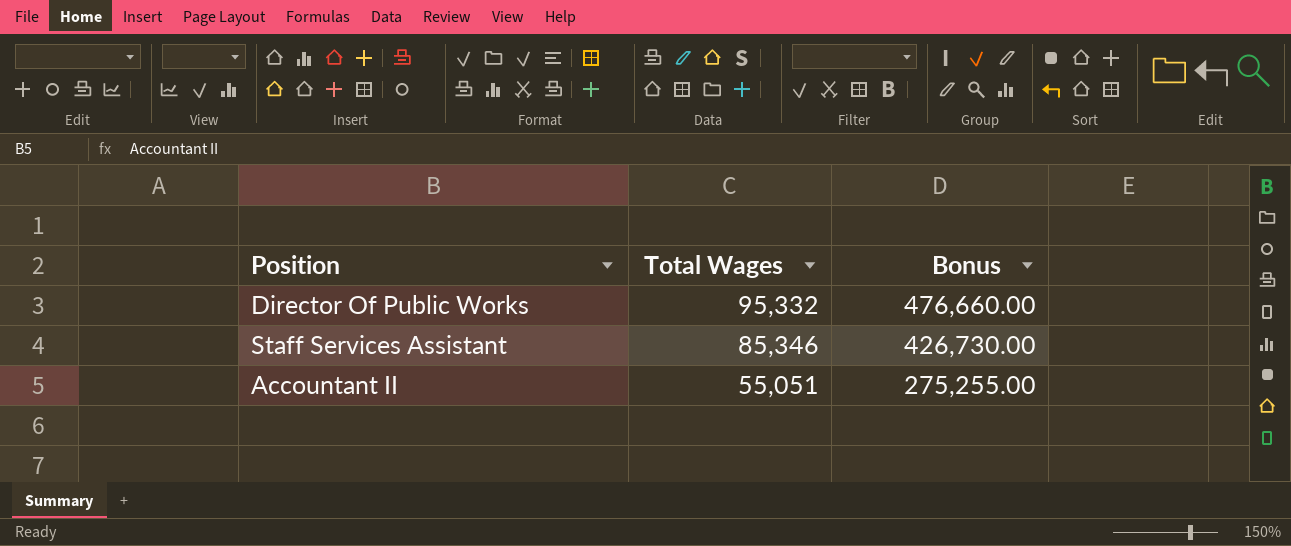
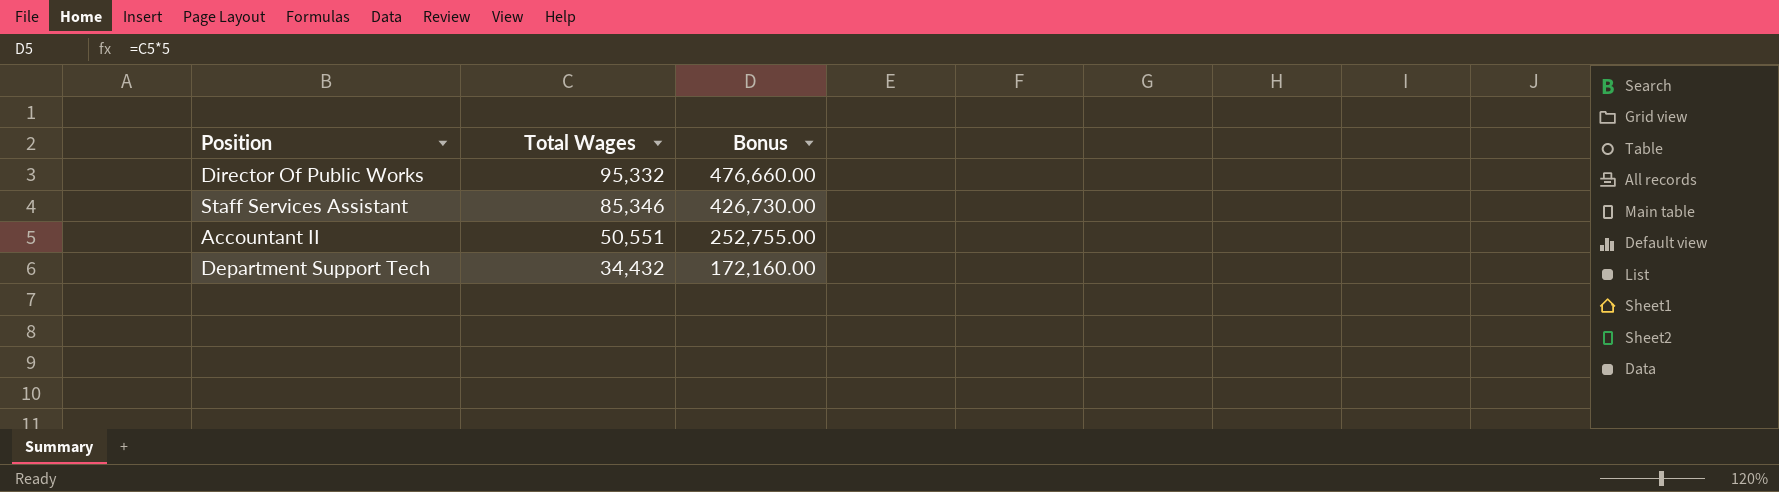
Accountant II | Total Wages: 55,051 -> 50,551
Accountant II | Bonus: 275,255.00 -> 252,755.00
row Department Support Tech: none -> 34,432 | 172,160.00

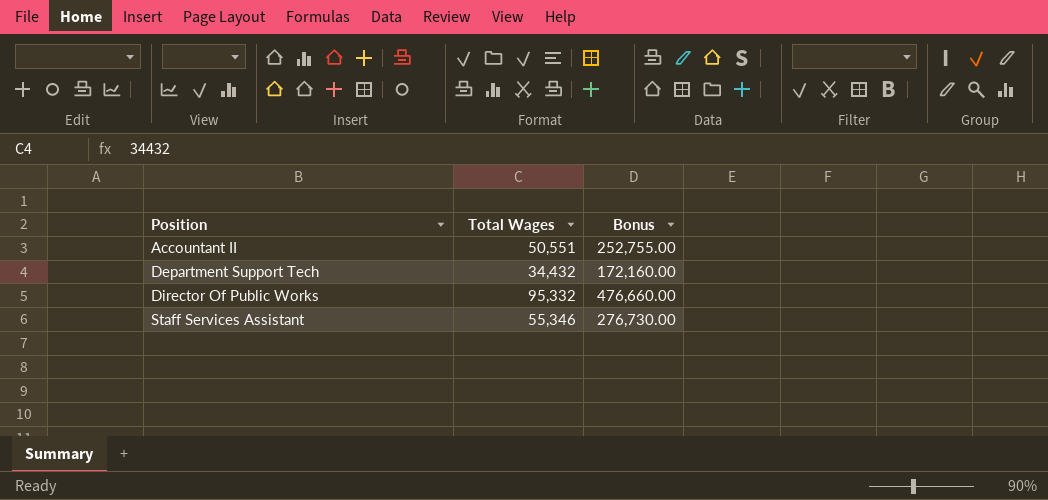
row order: Total Wages descending -> Position ascending
Staff Services Assistant | Total Wages: 85,346 -> 55,346
Staff Services Assistant | Bonus: 426,730.00 -> 276,730.00

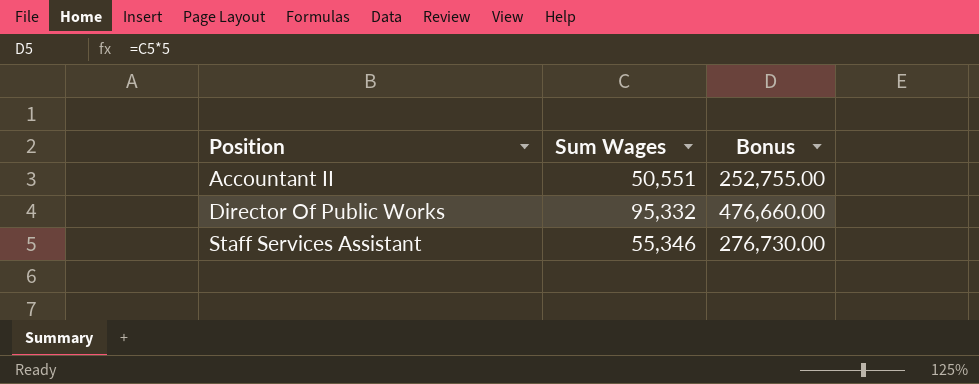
column name: Total Wages -> Sum Wages
row Department Support Tech: 34,432 | 172,160.00 -> none

